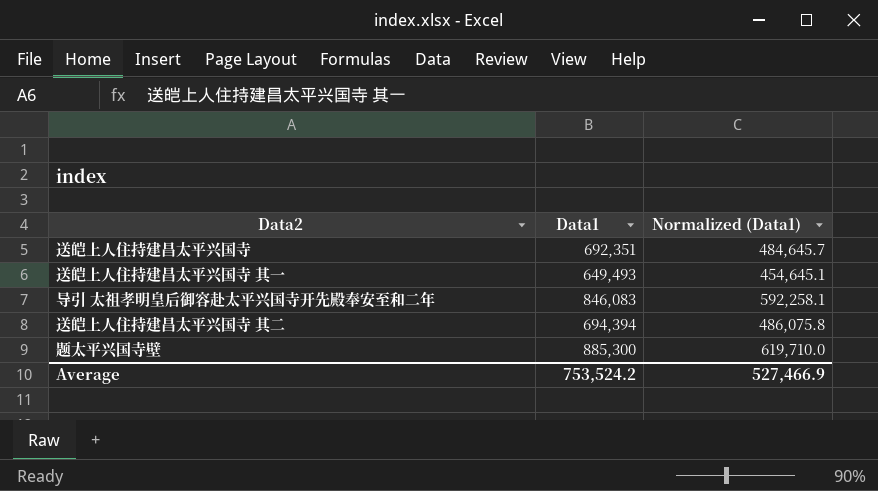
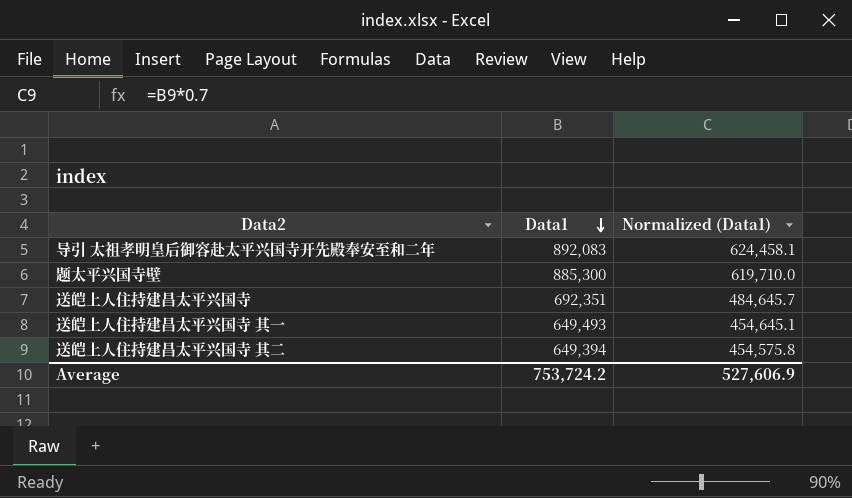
row order: none -> Data1 descending
导引 太祖孝明皇后御容赴太平兴国寺开先殿奉安至和二年 | Data1: 846,083 -> 892,083
导引 太祖孝明皇后御容赴太平兴国寺开先殿奉安至和二年 | Normalized (Data1): 592,258.1 -> 624,458.1
送皑上人住持建昌太平兴国寺 其二 | Data1: 694,394 -> 649,394
送皑上人住持建昌太平兴国寺 其二 | Normalized (Data1): 486,075.8 -> 454,575.8
Average | Data1: 753,524.2 -> 753,724.2
Average | Normalized (Data1): 527,466.9 -> 527,606.9

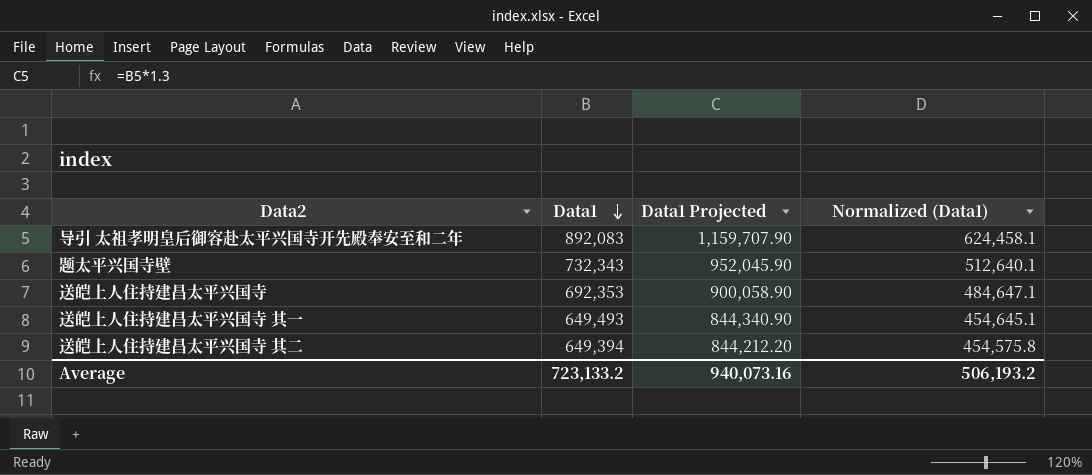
column Data1 Projected | formula: none -> [Data1] * 1.3
题太平兴国寺壁 | Data1: 885,300 -> 732,343
题太平兴国寺壁 | Normalized (Data1): 619,710.0 -> 512,640.1
送皑上人住持建昌太平兴国寺 | Data1: 692,351 -> 692,353
送皑上人住持建昌太平兴国寺 | Normalized (Data1): 484,645.7 -> 484,647.1
Average | Data1: 753,724.2 -> 723,133.2
Average | Normalized (Data1): 527,606.9 -> 506,193.2

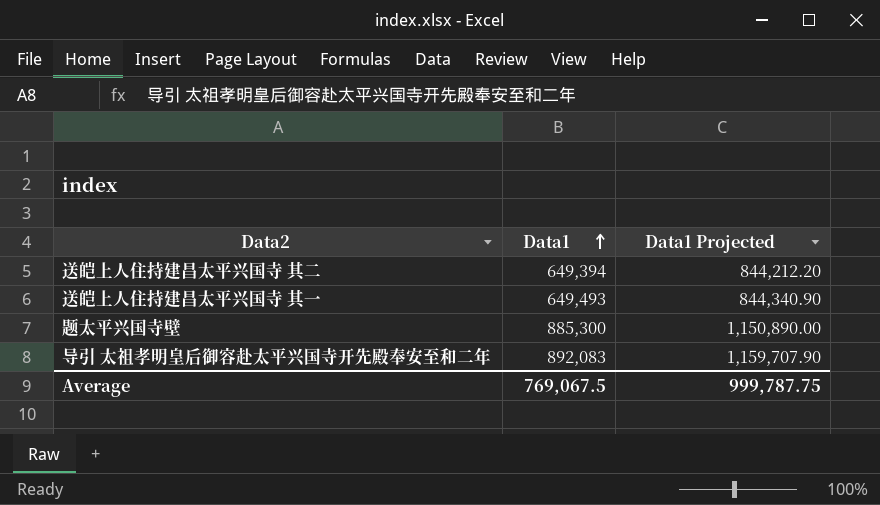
row order: Data1 descending -> Data1 ascending
column Normalized (Data1) | formula: [Data1] * 0.7 -> none
row 送皑上人住持建昌太平兴国寺: 692,353 | 900,058.90 | 484,647.1 -> none
题太平兴国寺壁 | Data1: 732,343 -> 885,300
题太平兴国寺壁 | Data1 Projected: 952,045.90 -> 1,150,890.00
Average | Data1: 723,133.2 -> 769,067.5
Average | Data1 Projected: 940,073.16 -> 999,787.75

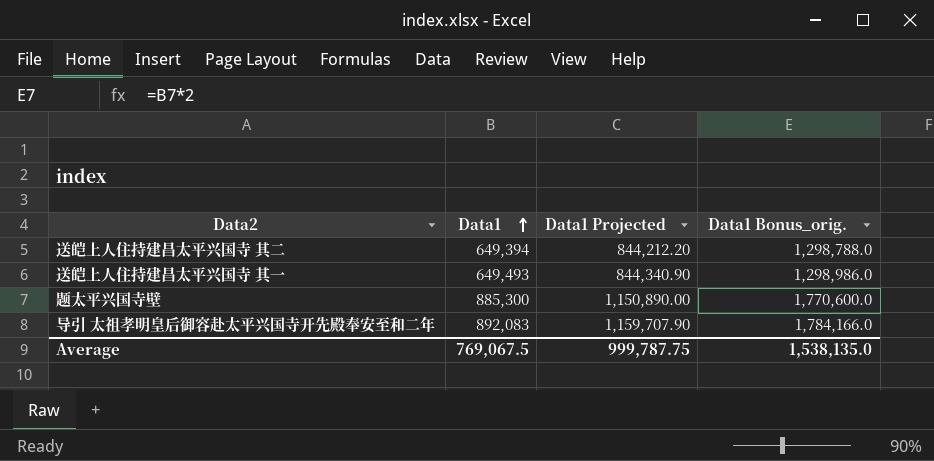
column Data1 Bonus_orig. | formula: none -> [Data1] * 2

